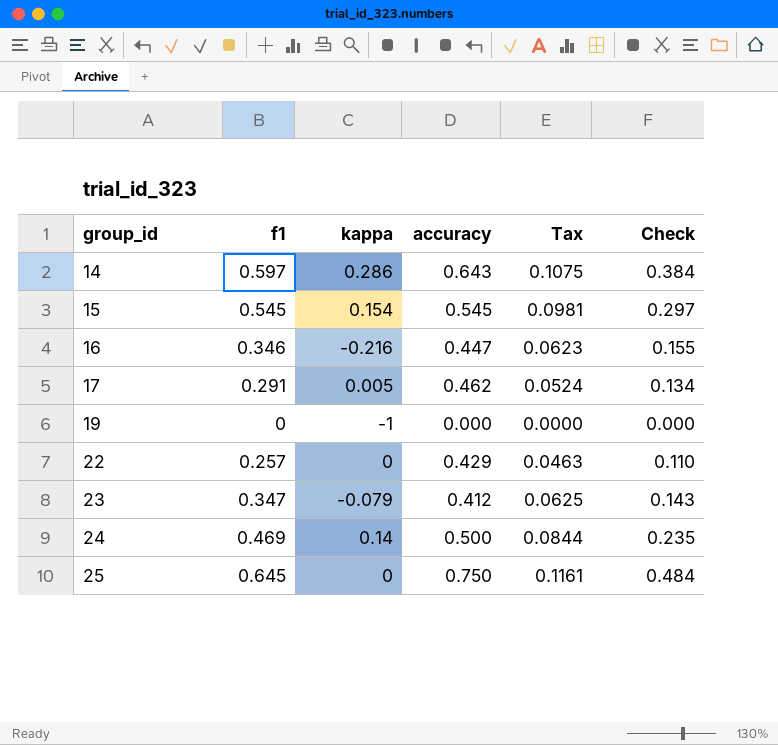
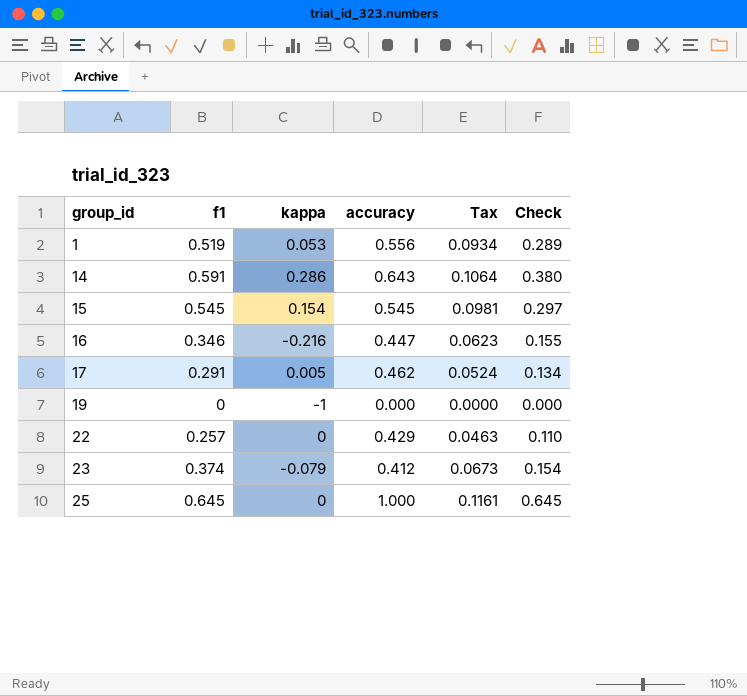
row 24: 0.469 | 0.14 | 0.500 | 0.0844 | 0.235 -> none
row 1: none -> 0.519 | 0.053 | 0.556 | 0.0934 | 0.289
14 | f1: 0.597 -> 0.591
14 | Tax: 0.1075 -> 0.1064
14 | Check: 0.384 -> 0.380
23 | f1: 0.347 -> 0.374
23 | Tax: 0.0625 -> 0.0673
23 | Check: 0.143 -> 0.154
25 | accuracy: 0.750 -> 1.000
25 | Check: 0.484 -> 0.645

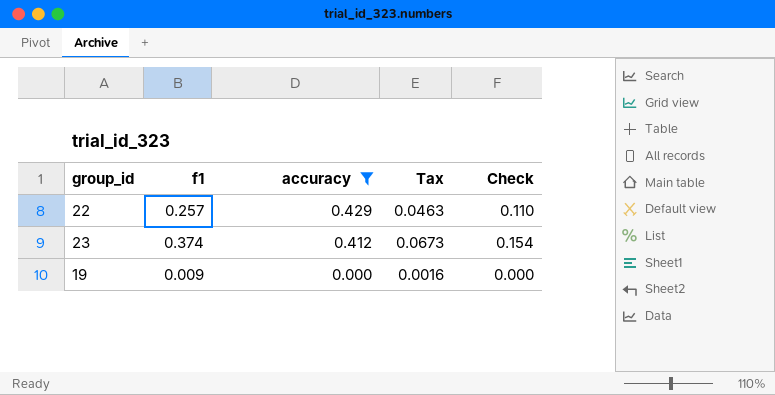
filter: none -> accuracy <= 0.429
row order: group_id ascending -> accuracy descending
column kappa | position: 3 -> none
19 | f1: 0 -> 0.009
19 | Tax: 0.0000 -> 0.0016

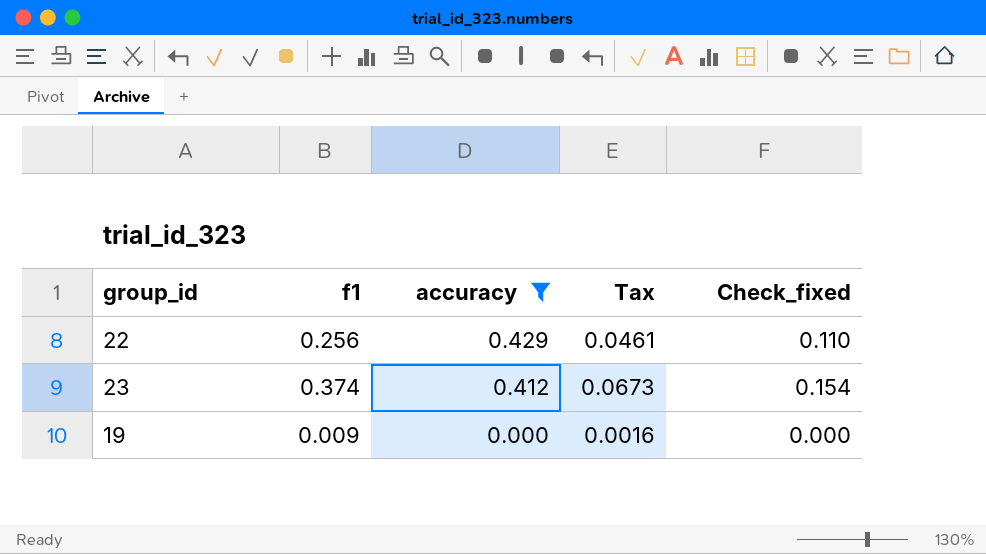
column name: Check -> Check_fixed
22 | f1: 0.257 -> 0.256
22 | Tax: 0.0463 -> 0.0461

